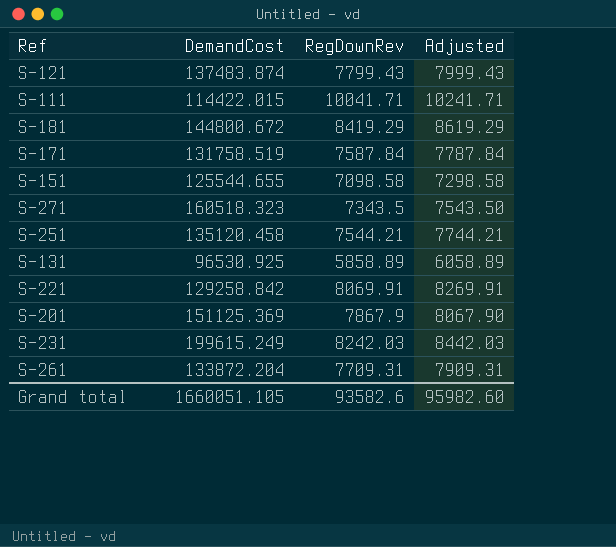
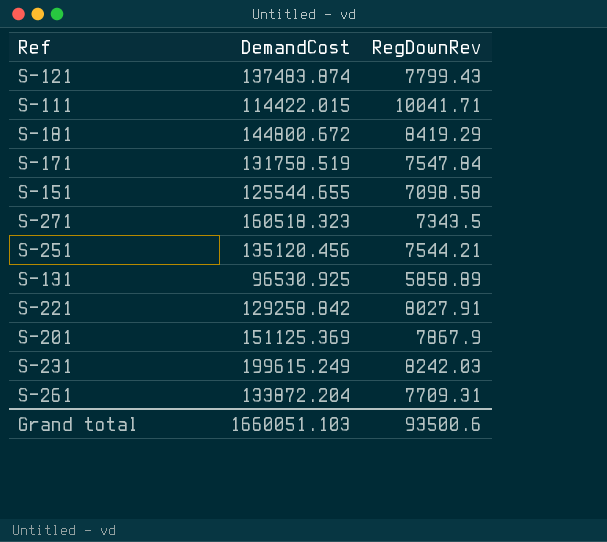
column Adjusted | formula: [RegDownRev] + 200 -> none
S-171 | RegDownRev: 7587.84 -> 7547.84
S-251 | DemandCost: 135120.458 -> 135120.456
S-221 | RegDownRev: 8069.91 -> 8027.91
Grand total | DemandCost: 1660051.105 -> 1660051.103
Grand total | RegDownRev: 93582.6 -> 93500.6

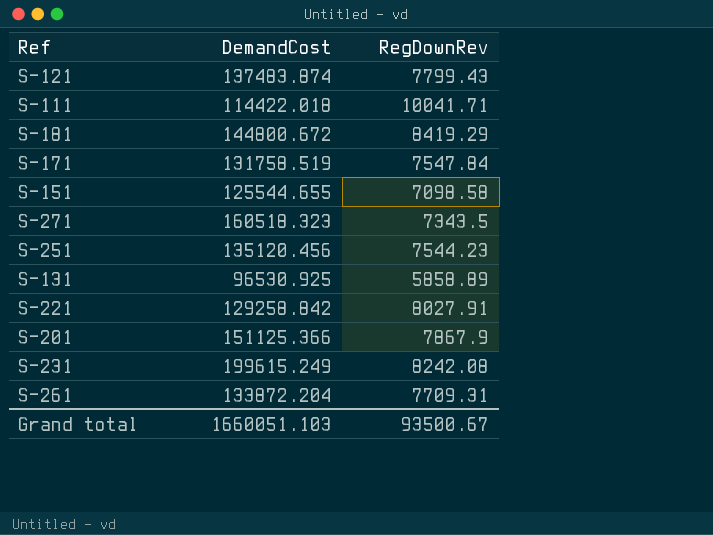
S-111 | DemandCost: 114422.015 -> 114422.018
S-251 | RegDownRev: 7544.21 -> 7544.23
S-201 | DemandCost: 151125.369 -> 151125.366
S-231 | RegDownRev: 8242.03 -> 8242.08
Grand total | RegDownRev: 93500.6 -> 93500.67

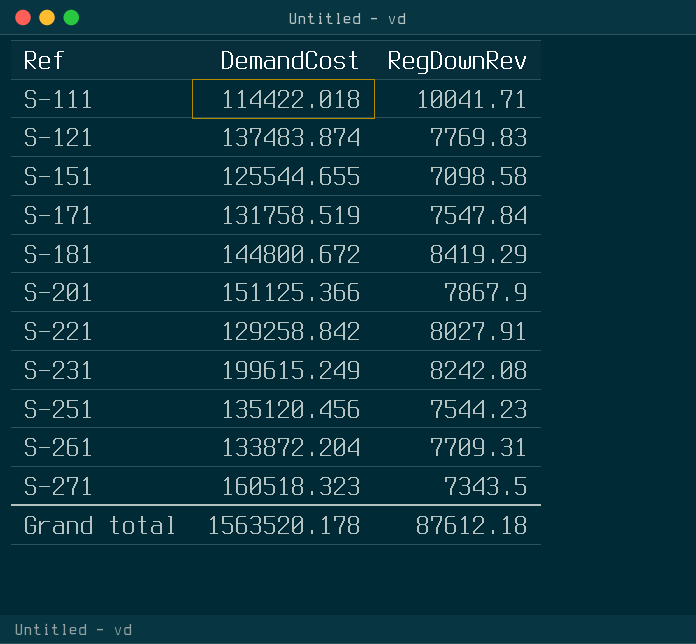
row order: none -> Ref ascending
row S-131: 96530.925 | 5858.89 -> none
S-121 | RegDownRev: 7799.43 -> 7769.83
Grand total | DemandCost: 1660051.103 -> 1563520.178
Grand total | RegDownRev: 93500.67 -> 87612.18

